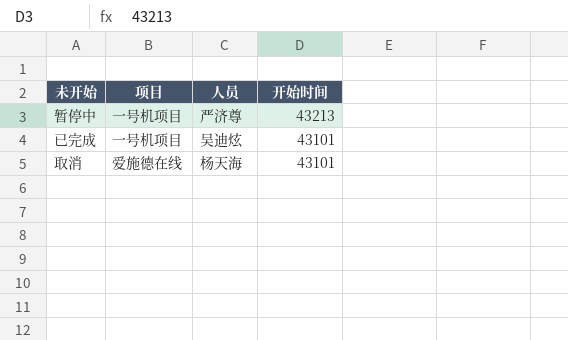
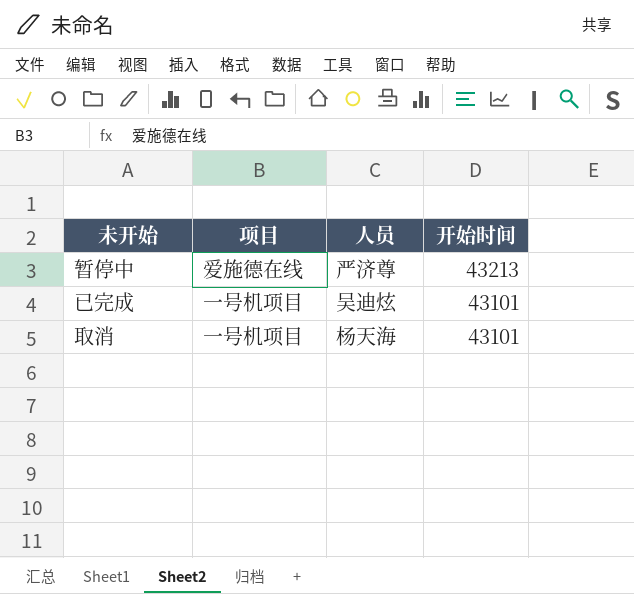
暂停中 | 项目: 一号机项目 -> 爱施德在线
取消 | 项目: 爱施德在线 -> 一号机项目

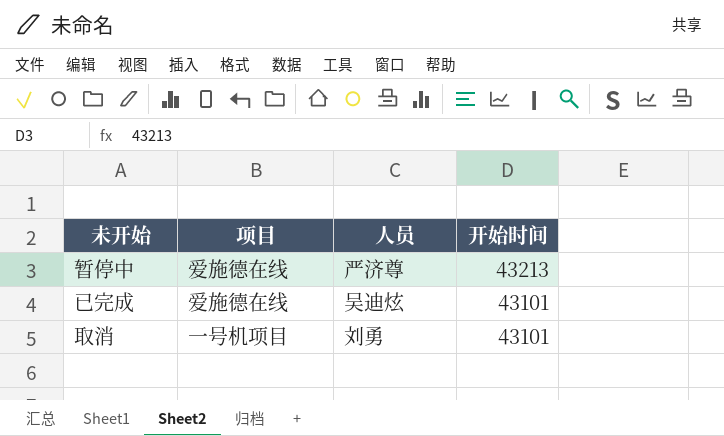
已完成 | 项目: 一号机项目 -> 爱施德在线
取消 | 人员: 杨天海 -> 刘勇

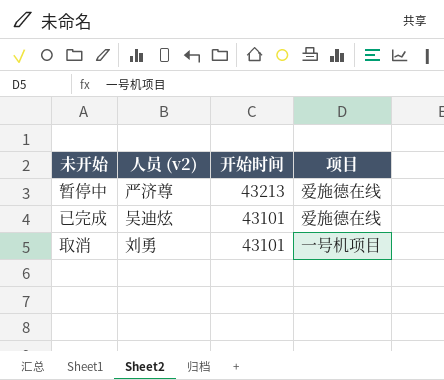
column name: 人员 -> 人员 (v2)
column 项目 | position: 2 -> 4

